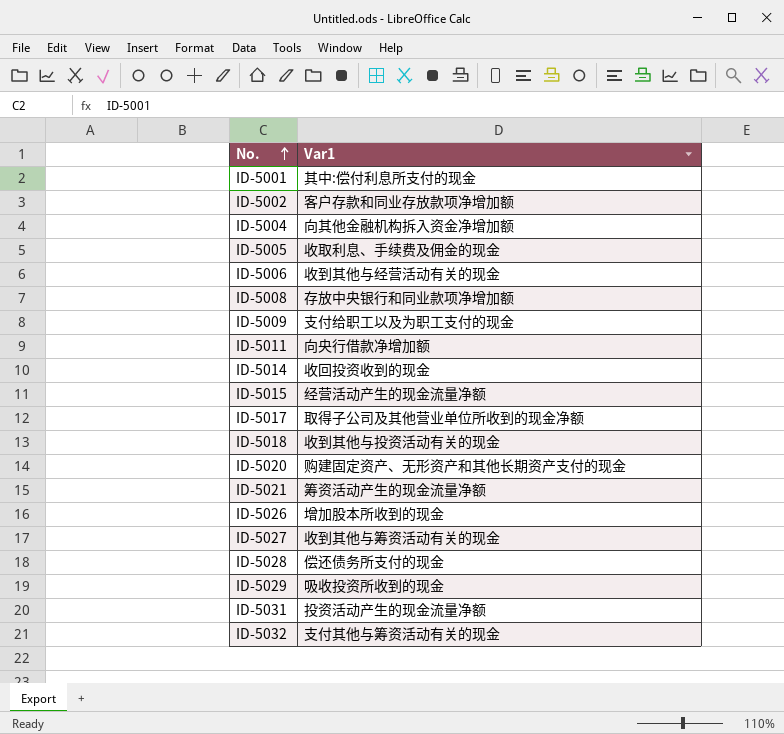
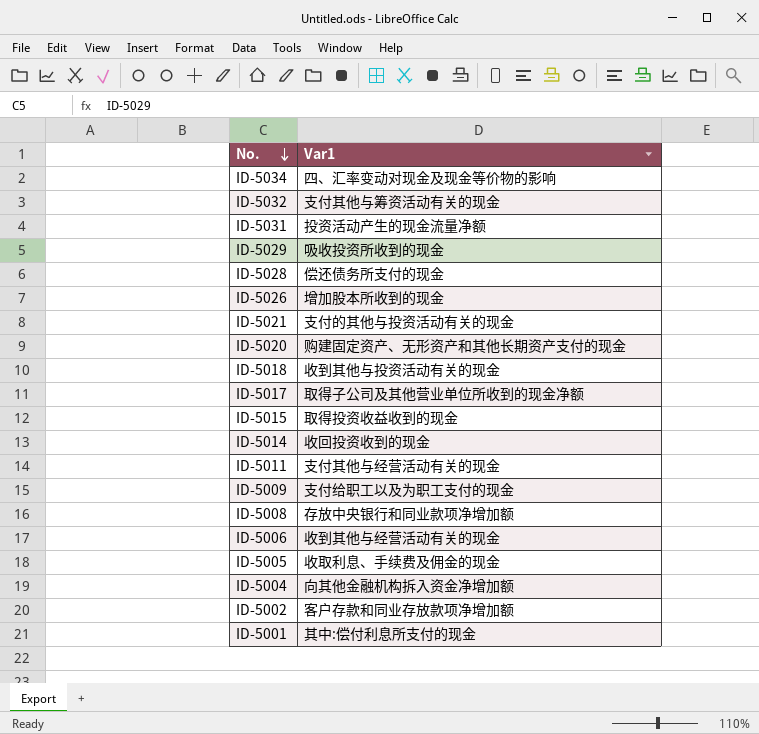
row order: No. ascending -> No. descending
row ID-5027: 收到其他与筹资活动有关的现金 -> none
row ID-5034: none -> 四、汇率变动对现金及现金等价物的影响
ID-5021 | Var1: 筹资活动产生的现金流量净额 -> 支付的其他与投资活动有关的现金
ID-5015 | Var1: 经营活动产生的现金流量净额 -> 取得投资收益收到的现金
ID-5011 | Var1: 向央行借款净增加额 -> 支付其他与经营活动有关的现金

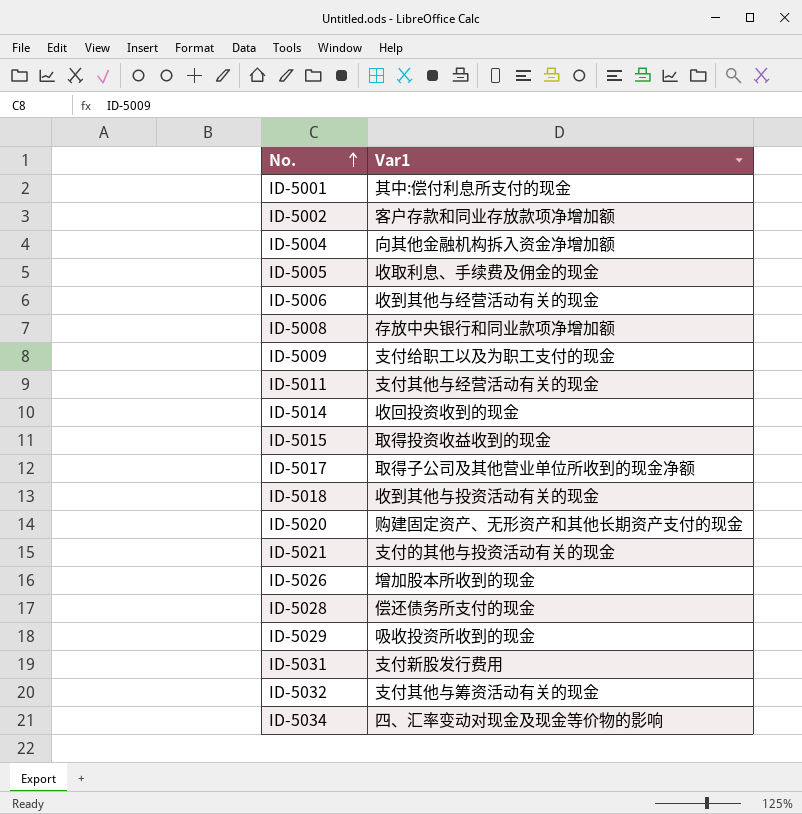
row order: No. descending -> No. ascending
ID-5031 | Var1: 投资活动产生的现金流量净额 -> 支付新股发行费用

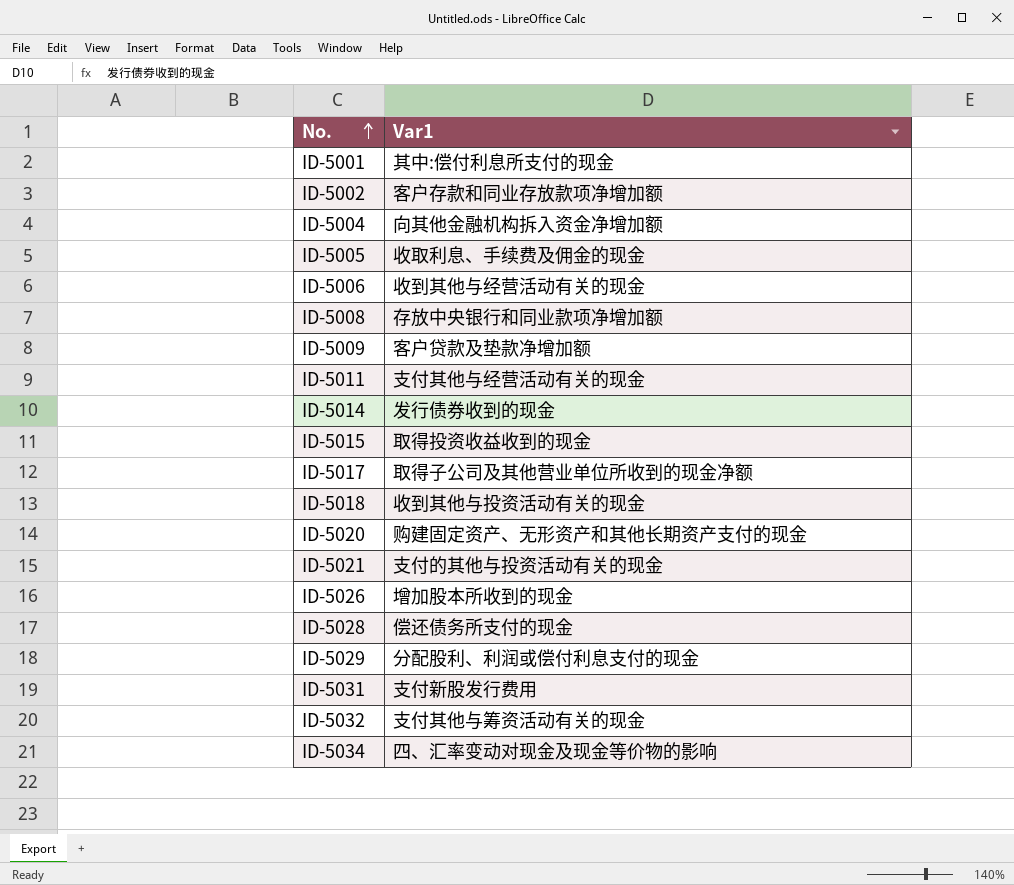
ID-5009 | Var1: 支付给职工以及为职工支付的现金 -> 客户贷款及垫款净增加额
ID-5014 | Var1: 收回投资收到的现金 -> 发行债券收到的现金
ID-5029 | Var1: 吸收投资所收到的现金 -> 分配股利、利润或偿付利息支付的现金

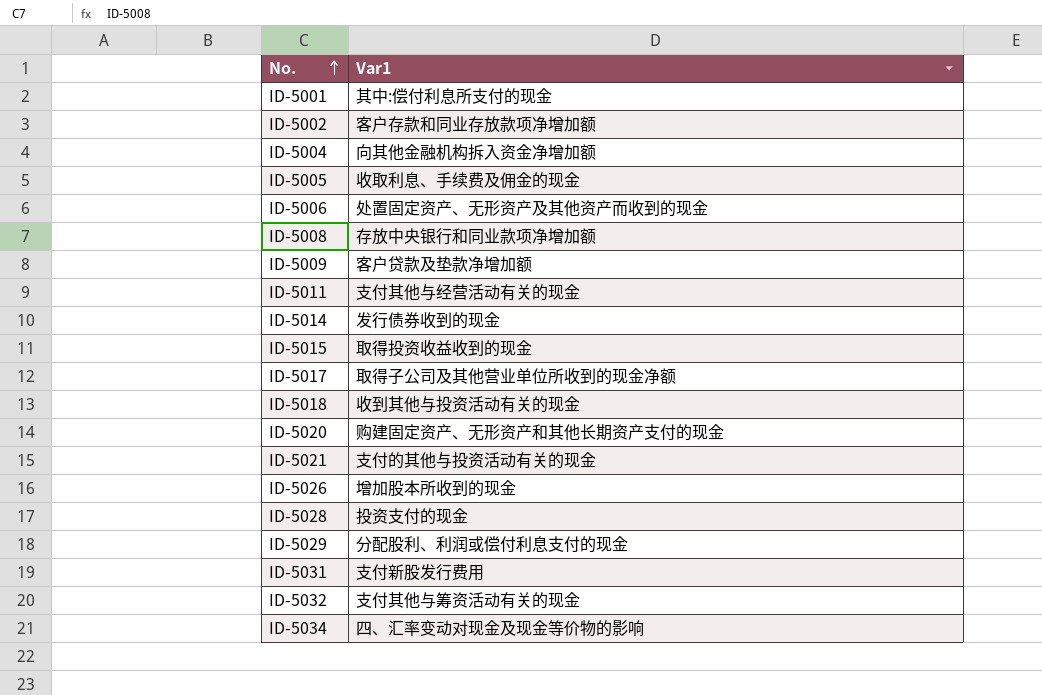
ID-5006 | Var1: 收到其他与经营活动有关的现金 -> 处置固定资产、无形资产及其他资产而收到的现金
ID-5028 | Var1: 偿还债务所支付的现金 -> 投资支付的现金

